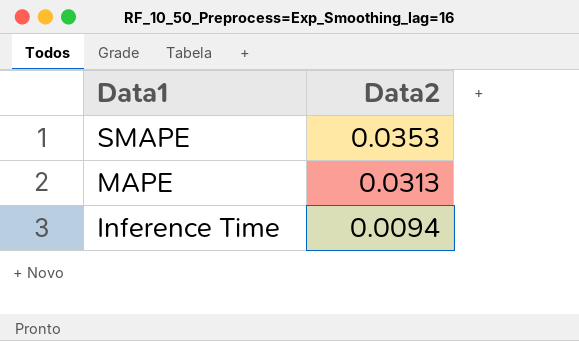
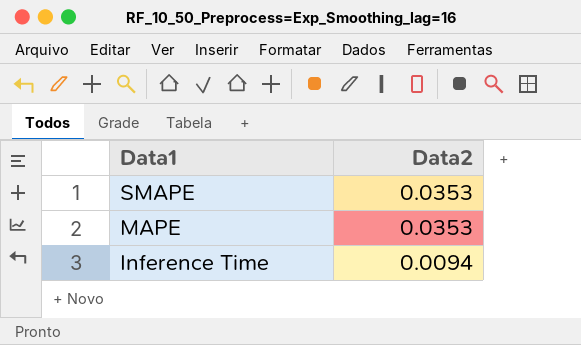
MAPE | Data2: 0.0313 -> 0.0353

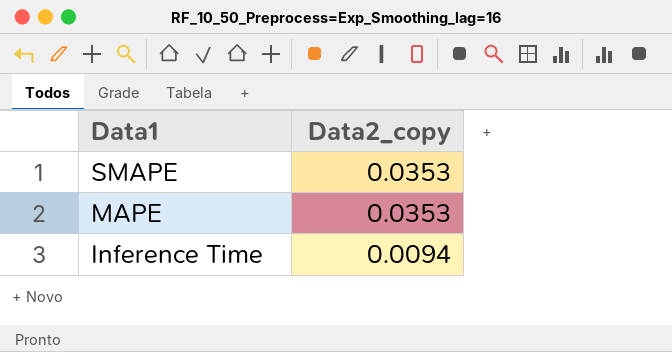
column name: Data2 -> Data2_copy

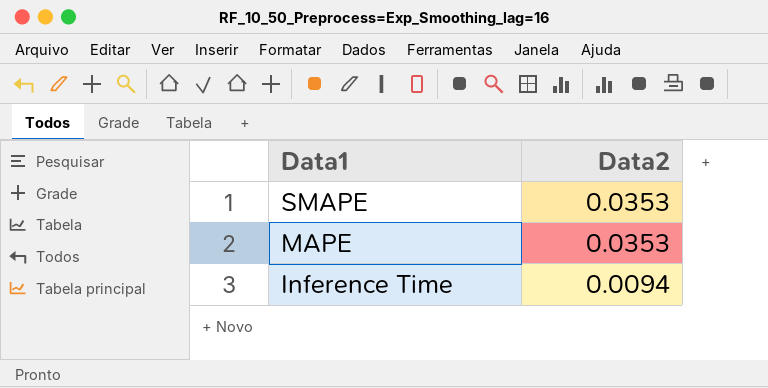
column name: Data2_copy -> Data2

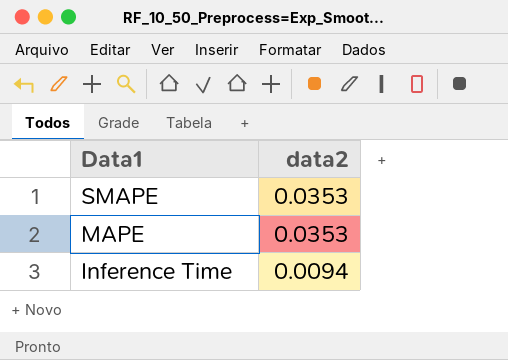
column name: Data2 -> data2

